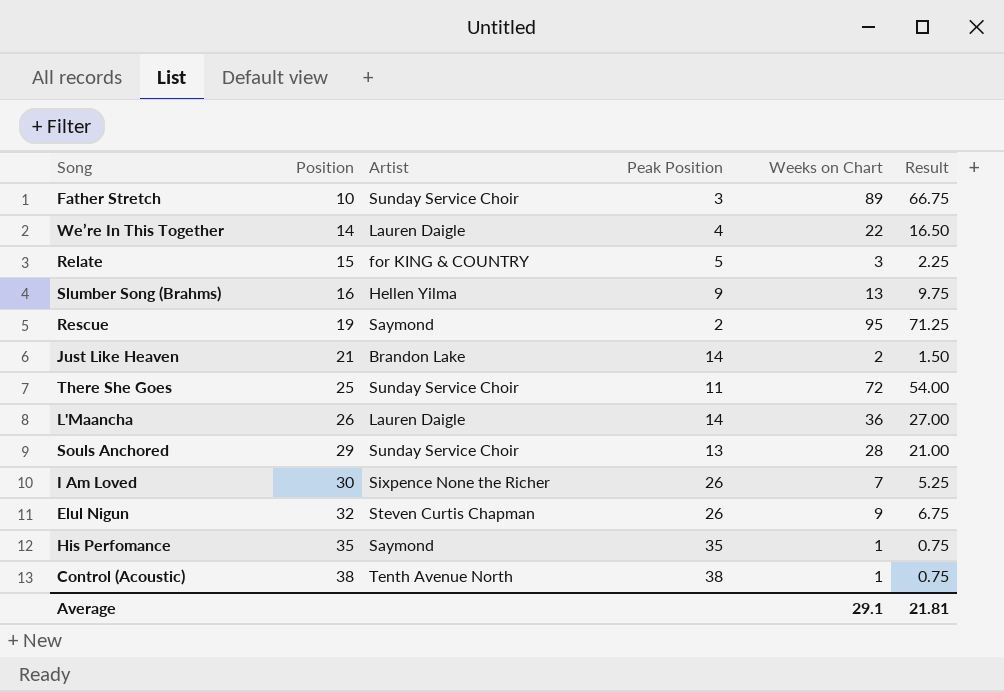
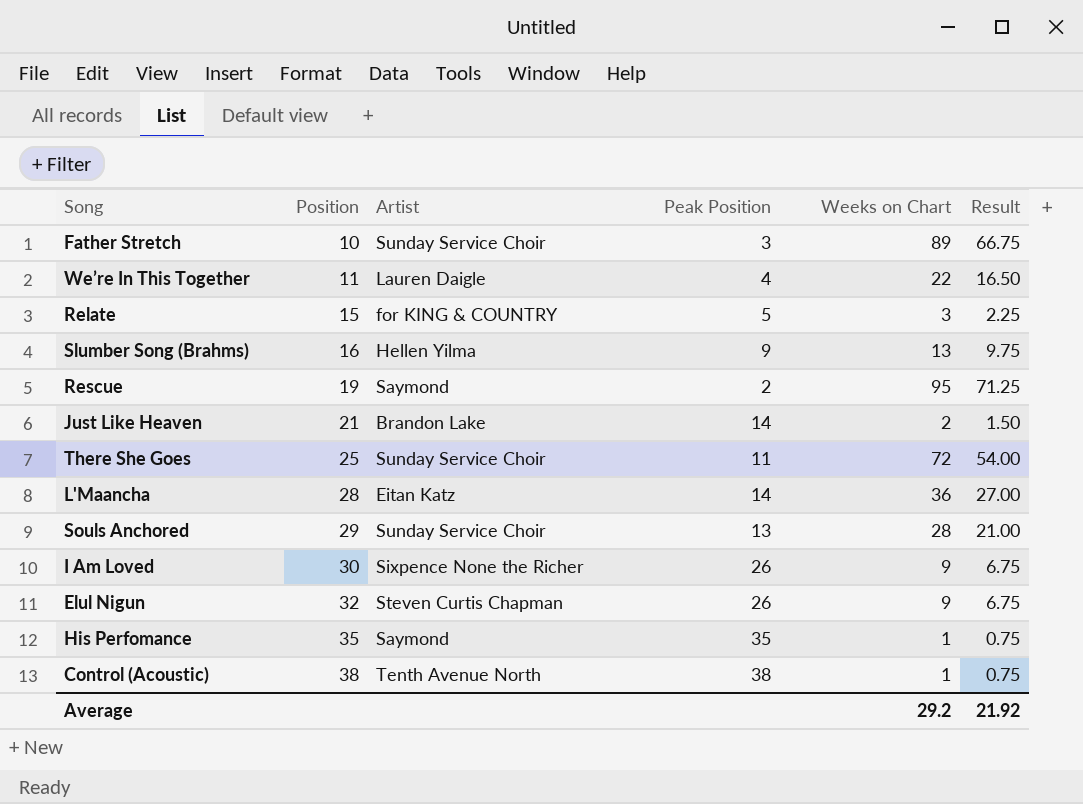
We’re In This Together | Position: 14 -> 11
L'Maancha | Position: 26 -> 28
L'Maancha | Artist: Lauren Daigle -> Eitan Katz
I Am Loved | Weeks on Chart: 7 -> 9
I Am Loved | Result: 5.25 -> 6.75
Average | Weeks on Chart: 29.1 -> 29.2
Average | Result: 21.81 -> 21.92

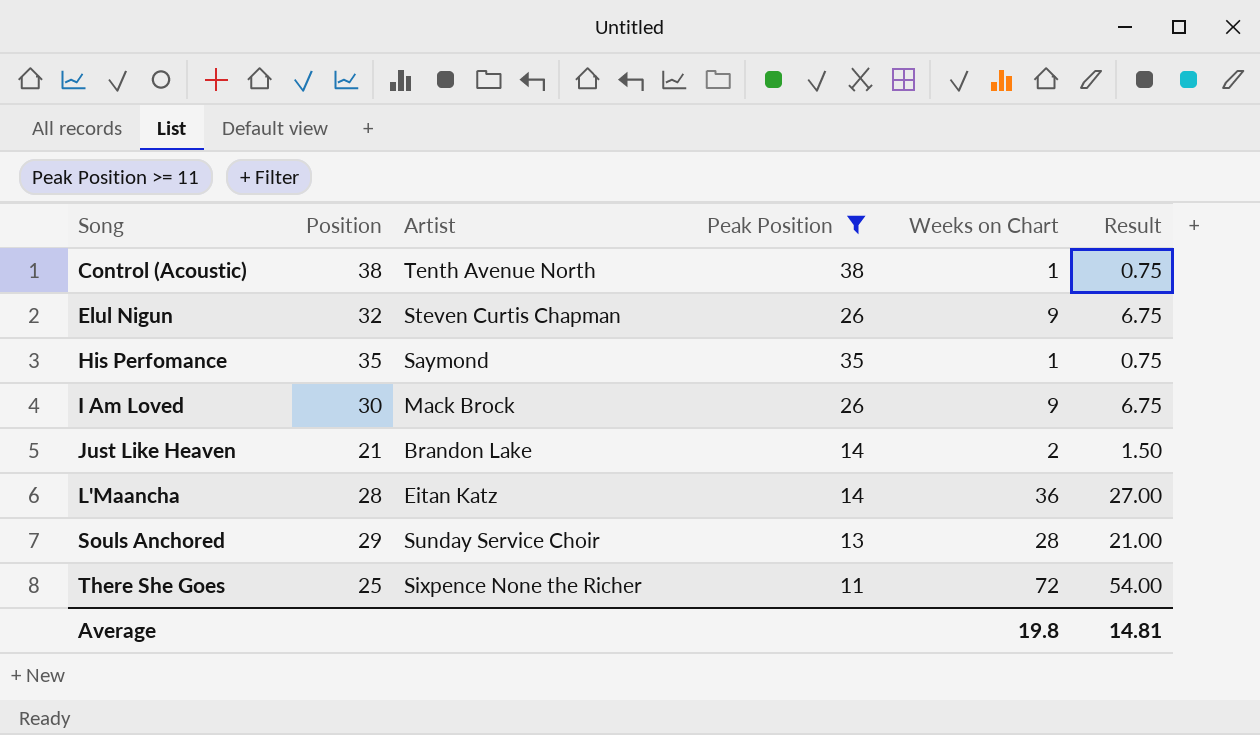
filter: none -> Peak Position >= 11
row order: Position ascending -> Song ascending
I Am Loved | Artist: Sixpence None the Richer -> Mack Brock
There She Goes | Artist: Sunday Service Choir -> Sixpence None the Richer
Average | Weeks on Chart: 29.2 -> 19.8
Average | Result: 21.92 -> 14.81

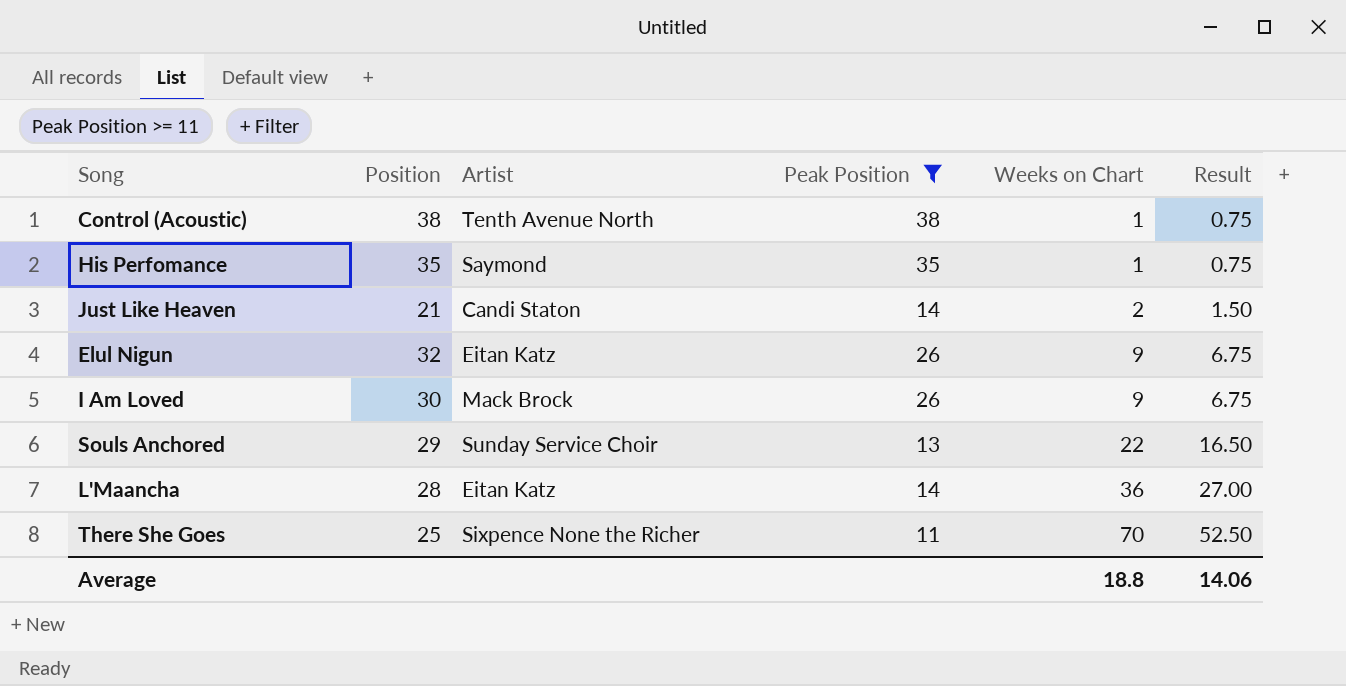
row order: Song ascending -> Weeks on Chart ascending
Just Like Heaven | Artist: Brandon Lake -> Candi Staton
Elul Nigun | Artist: Steven Curtis Chapman -> Eitan Katz
Souls Anchored | Weeks on Chart: 28 -> 22
Souls Anchored | Result: 21.00 -> 16.50
There She Goes | Weeks on Chart: 72 -> 70
There She Goes | Result: 54.00 -> 52.50
Average | Weeks on Chart: 19.8 -> 18.8
Average | Result: 14.81 -> 14.06

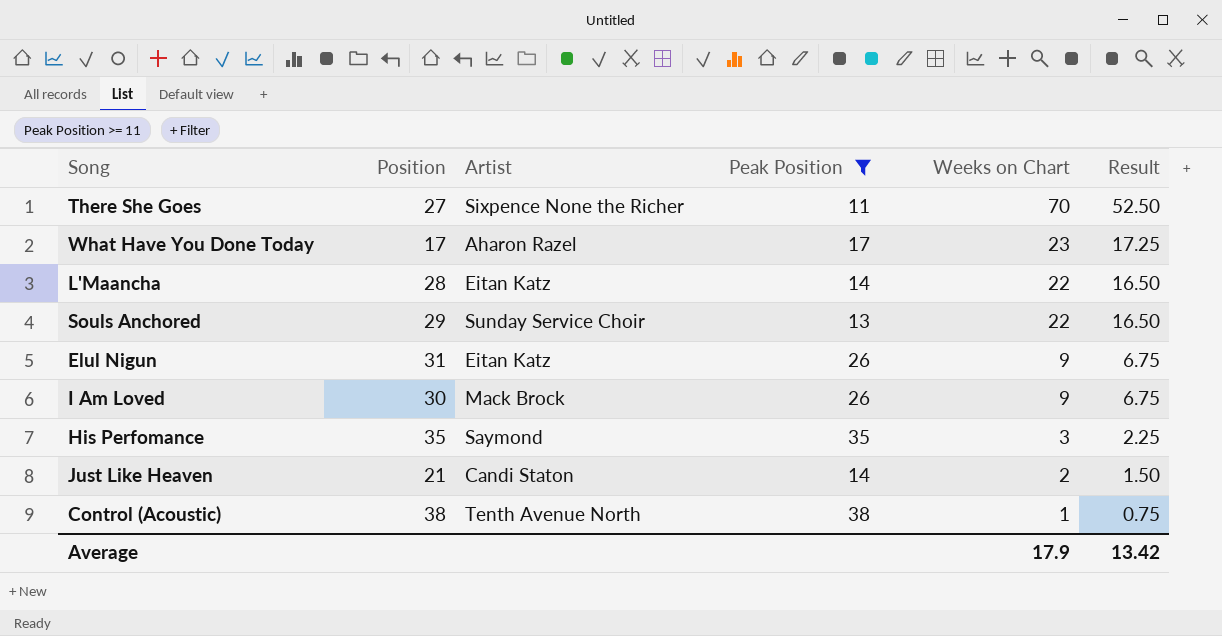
row order: Weeks on Chart ascending -> Weeks on Chart descending
There She Goes | Position: 25 -> 27
row What Have You Done Today: none -> 17 | Aharon Razel | 17 | 23 | 17.25
L'Maancha | Weeks on Chart: 36 -> 22
L'Maancha | Result: 27.00 -> 16.50
Elul Nigun | Position: 32 -> 31
His Perfomance | Weeks on Chart: 1 -> 3
His Perfomance | Result: 0.75 -> 2.25
Average | Weeks on Chart: 18.8 -> 17.9
Average | Result: 14.06 -> 13.42

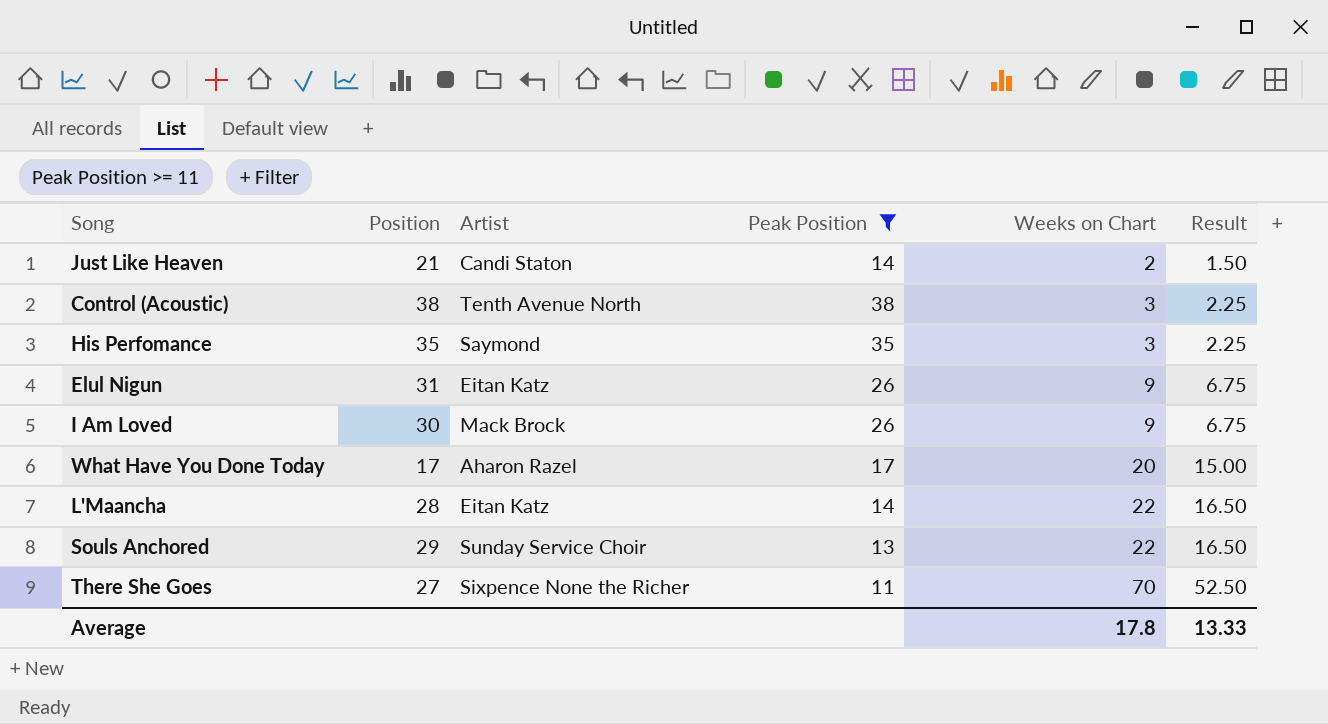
row order: Weeks on Chart descending -> Weeks on Chart ascending
Control (Acoustic) | Weeks on Chart: 1 -> 3
Control (Acoustic) | Result: 0.75 -> 2.25
What Have You Done Today | Weeks on Chart: 23 -> 20
What Have You Done Today | Result: 17.25 -> 15.00
Average | Weeks on Chart: 17.9 -> 17.8
Average | Result: 13.42 -> 13.33

